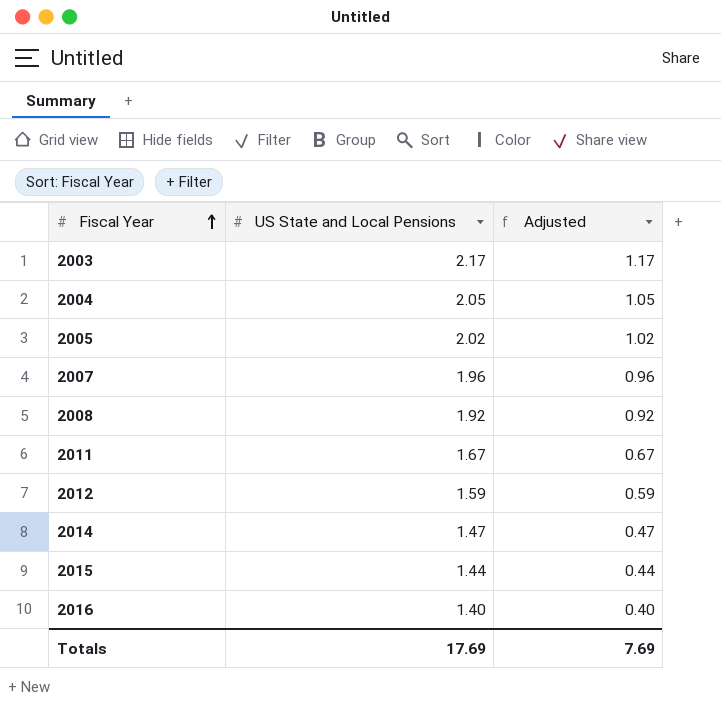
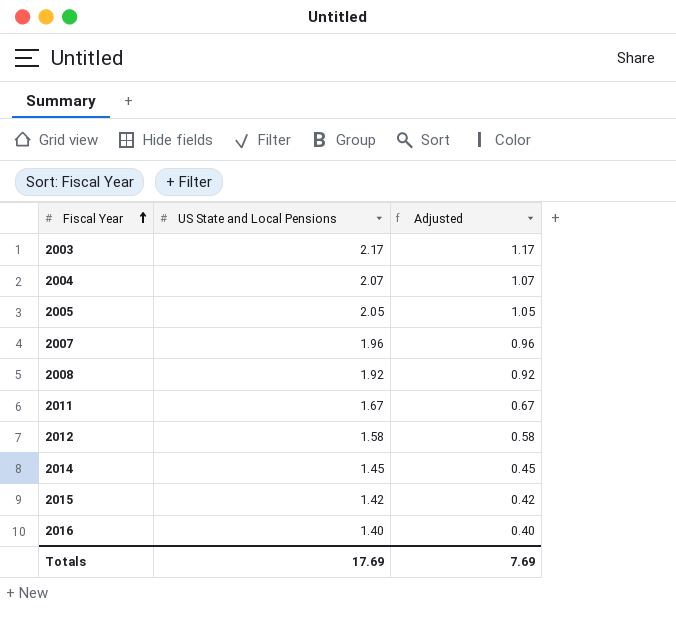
2004 | US State and Local Pensions: 2.05 -> 2.07
2004 | Adjusted: 1.05 -> 1.07
2005 | US State and Local Pensions: 2.02 -> 2.05
2005 | Adjusted: 1.02 -> 1.05
2012 | US State and Local Pensions: 1.59 -> 1.58
2012 | Adjusted: 0.59 -> 0.58
2014 | US State and Local Pensions: 1.47 -> 1.45
2014 | Adjusted: 0.47 -> 0.45
2015 | US State and Local Pensions: 1.44 -> 1.42
2015 | Adjusted: 0.44 -> 0.42

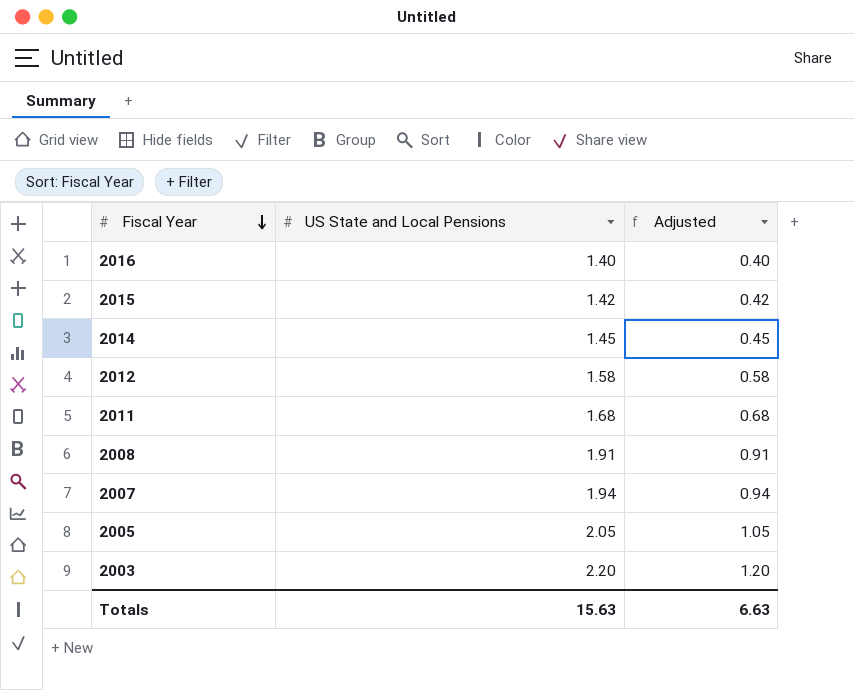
row order: Fiscal Year ascending -> Fiscal Year descending
row 2004: 2.07 | 1.07 -> none
2011 | US State and Local Pensions: 1.67 -> 1.68
2011 | Adjusted: 0.67 -> 0.68
2008 | US State and Local Pensions: 1.92 -> 1.91
2008 | Adjusted: 0.92 -> 0.91
2007 | US State and Local Pensions: 1.96 -> 1.94
2007 | Adjusted: 0.96 -> 0.94
2003 | US State and Local Pensions: 2.17 -> 2.20
2003 | Adjusted: 1.17 -> 1.20
Totals | US State and Local Pensions: 17.69 -> 15.63
Totals | Adjusted: 7.69 -> 6.63

